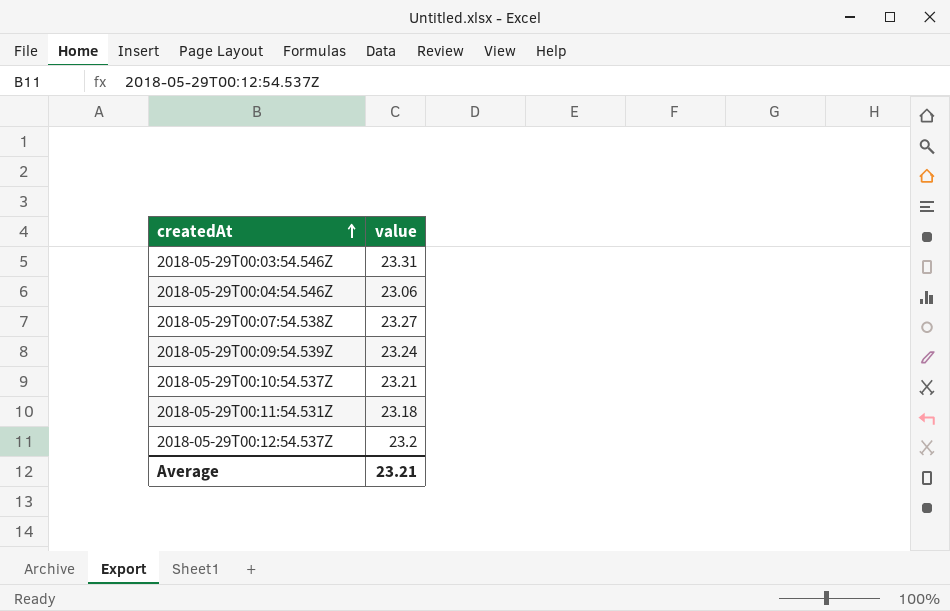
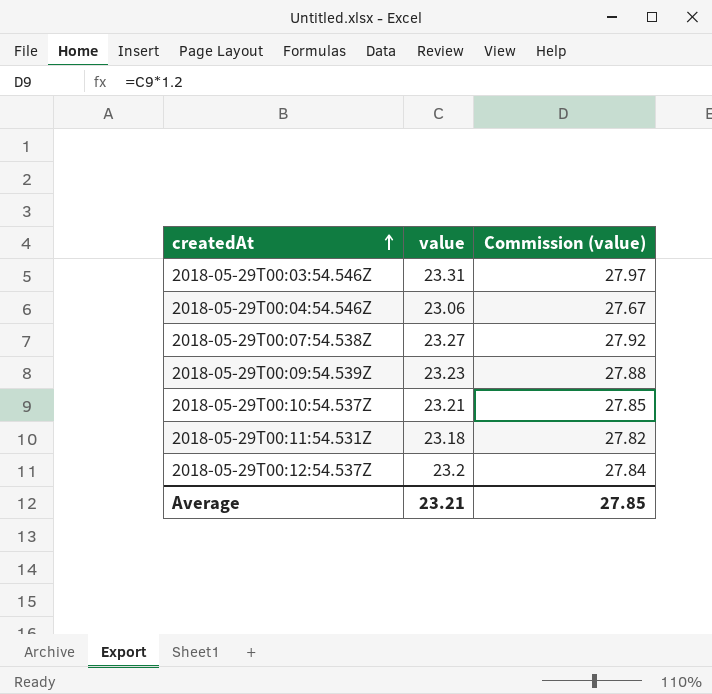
column Commission (value) | formula: none -> [value] * 1.2
2018-05-29T00:09:54.539Z | value: 23.24 -> 23.23

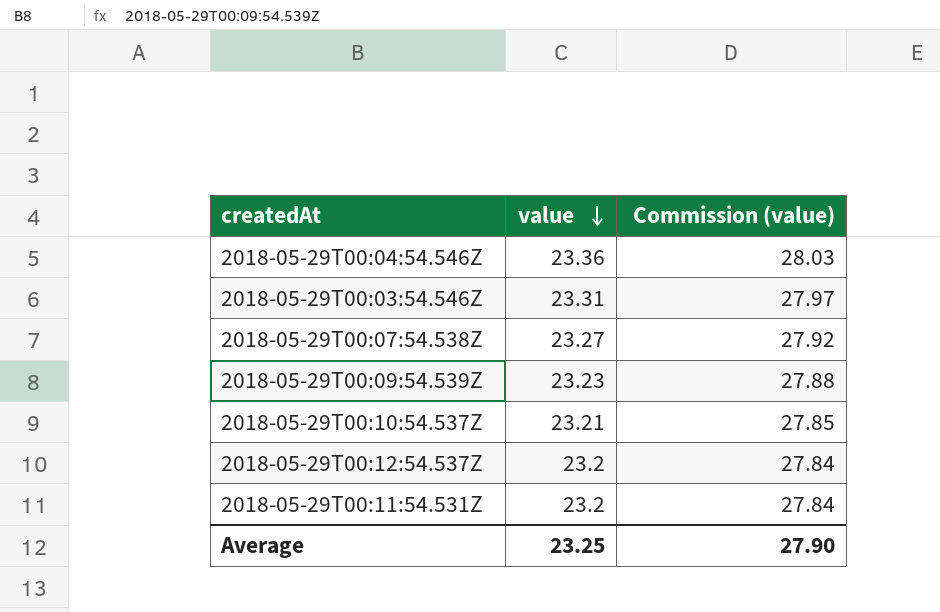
row order: createdAt ascending -> value descending
2018-05-29T00:04:54.546Z | value: 23.06 -> 23.36
2018-05-29T00:04:54.546Z | Commission (value): 27.67 -> 28.03
2018-05-29T00:11:54.531Z | value: 23.18 -> 23.2
2018-05-29T00:11:54.531Z | Commission (value): 27.82 -> 27.84
Average | value: 23.21 -> 23.25
Average | Commission (value): 27.85 -> 27.90

